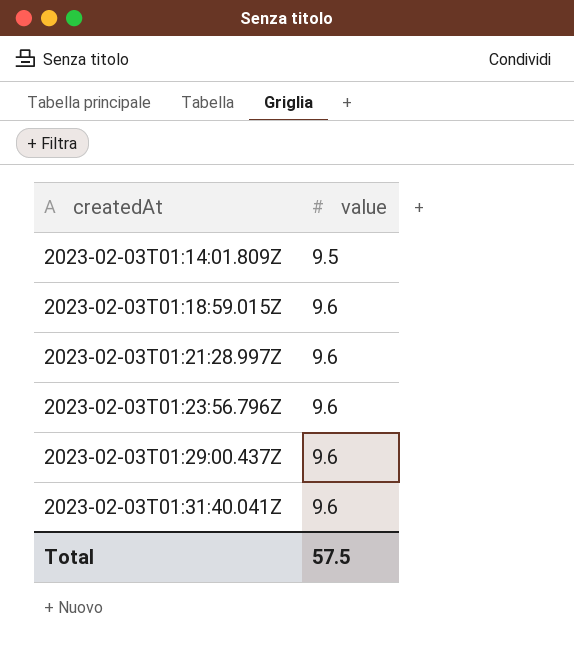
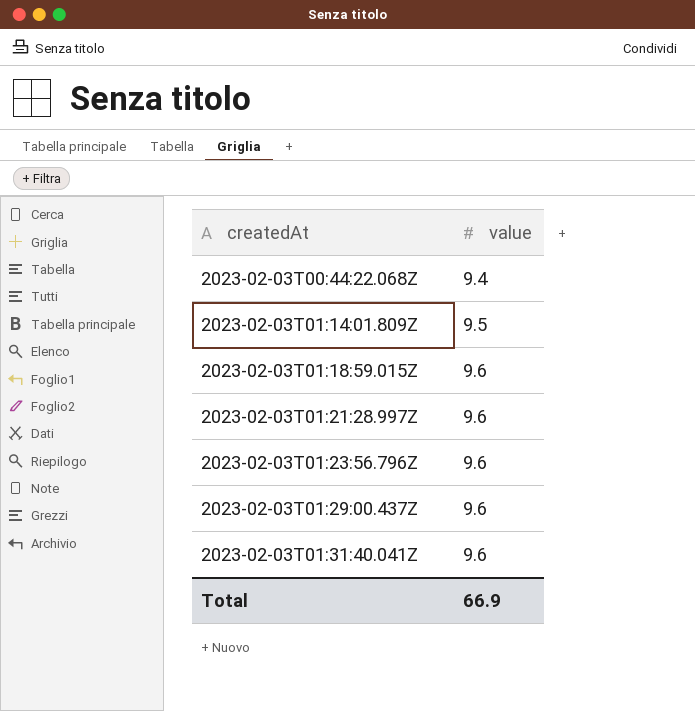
row 2023-02-03T00:44:22.068Z: none -> 9.4
Total | value: 57.5 -> 66.9

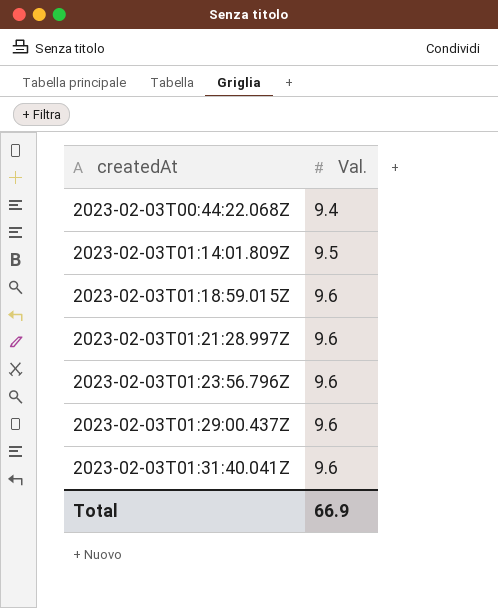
column name: value -> Val.

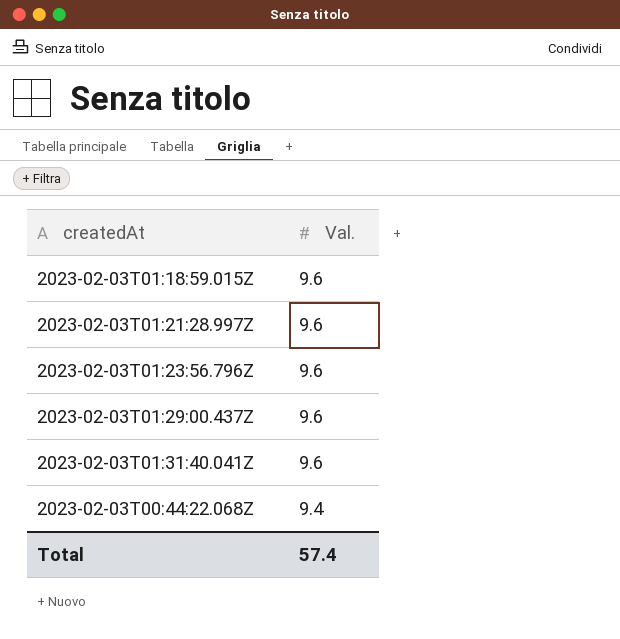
row order: createdAt ascending -> Val. descending
row 2023-02-03T01:14:01.809Z: 9.5 -> none
Total | Val.: 66.9 -> 57.4

